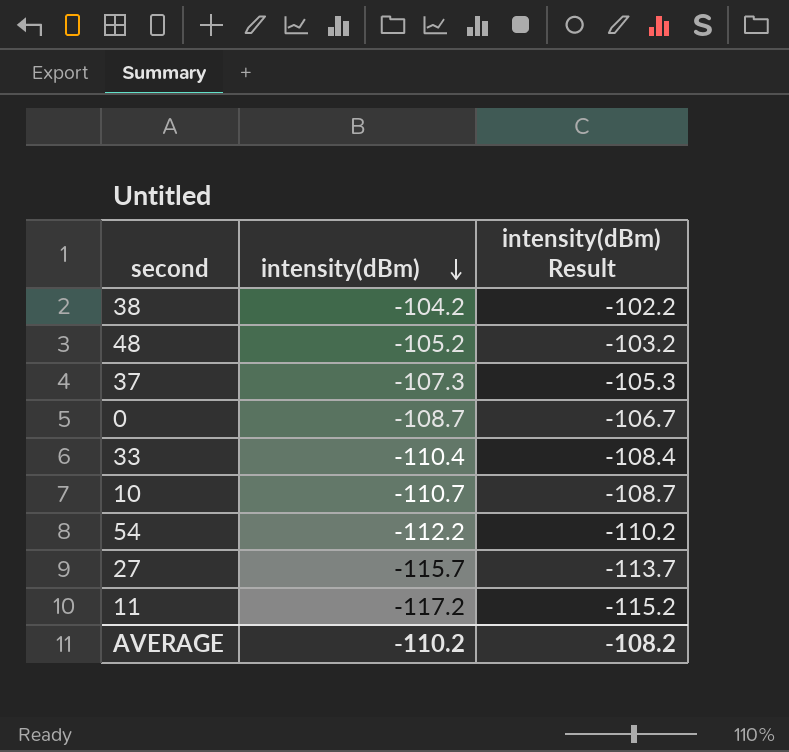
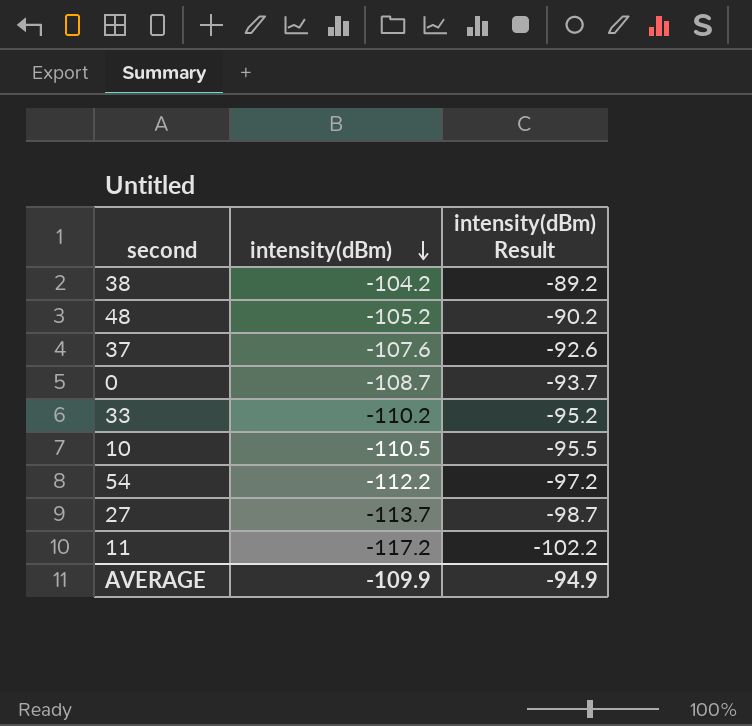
column intensity(dBm) Result | formula: [intensity(dBm)] + 2 -> [intensity(dBm)] + 15
37 | intensity(dBm): -107.3 -> -107.6
33 | intensity(dBm): -110.4 -> -110.2
10 | intensity(dBm): -110.7 -> -110.5
27 | intensity(dBm): -115.7 -> -113.7
AVERAGE | intensity(dBm): -110.2 -> -109.9
AVERAGE | intensity(dBm) Result: -108.2 -> -94.9

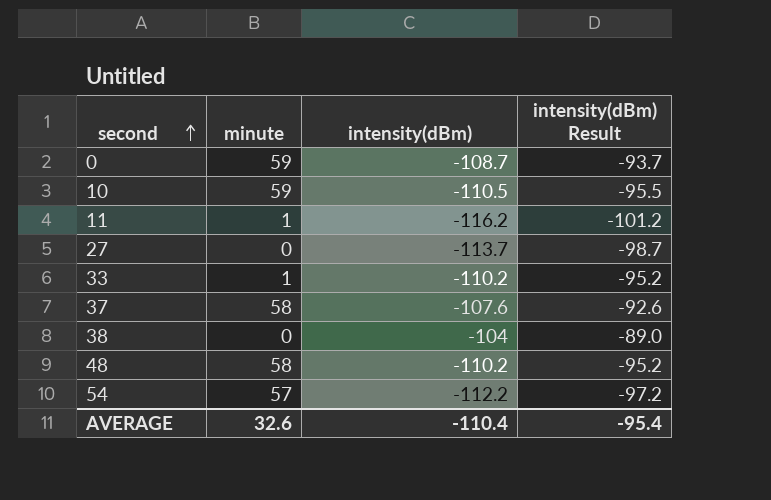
row order: intensity(dBm) descending -> second ascending
column minute | position: none -> 2
11 | intensity(dBm): -117.2 -> -116.2
11 | intensity(dBm) Result: -102.2 -> -101.2
38 | intensity(dBm): -104.2 -> -104
38 | intensity(dBm) Result: -89.2 -> -89.0
48 | intensity(dBm): -105.2 -> -110.2
48 | intensity(dBm) Result: -90.2 -> -95.2
AVERAGE | intensity(dBm): -109.9 -> -110.4
AVERAGE | intensity(dBm) Result: -94.9 -> -95.4

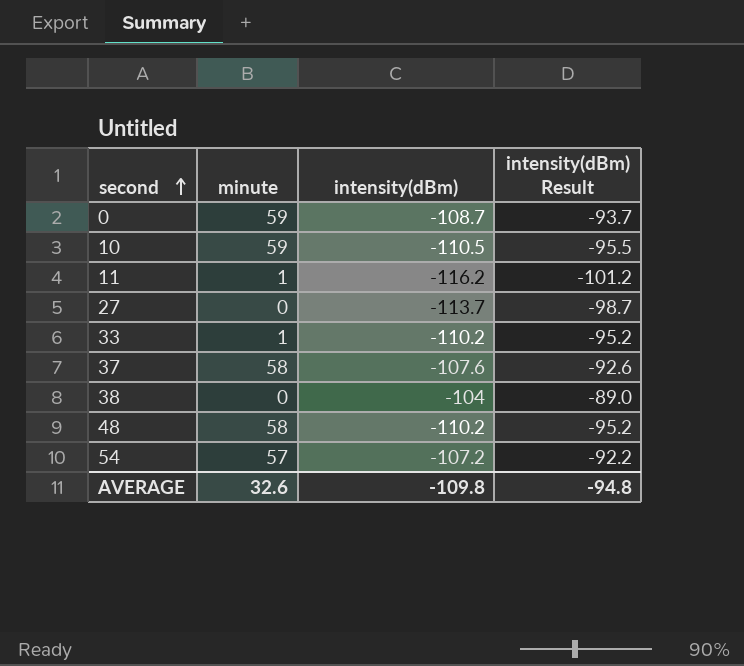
54 | intensity(dBm): -112.2 -> -107.2
54 | intensity(dBm) Result: -97.2 -> -92.2
AVERAGE | intensity(dBm): -110.4 -> -109.8
AVERAGE | intensity(dBm) Result: -95.4 -> -94.8

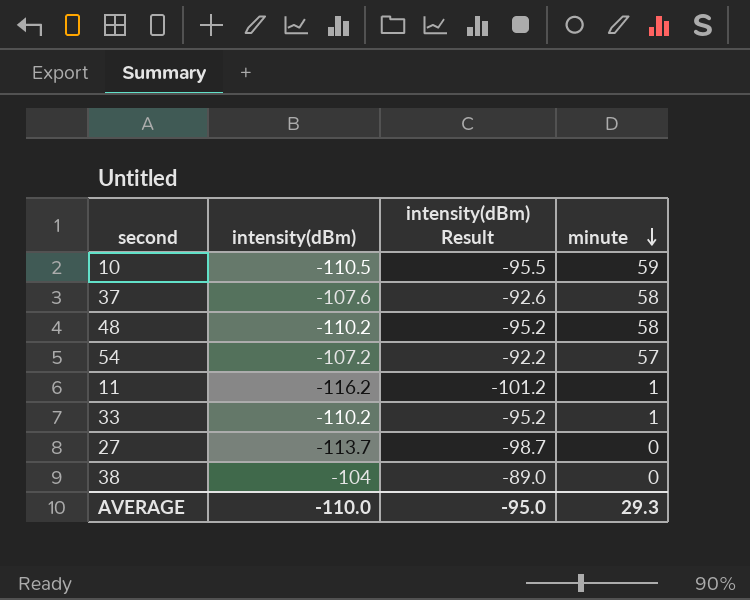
row order: second ascending -> minute descending
column minute | position: 2 -> 4
row 0: 59 | -108.7 | -93.7 -> none
AVERAGE | intensity(dBm): -109.8 -> -110.0
AVERAGE | intensity(dBm) Result: -94.8 -> -95.0
AVERAGE | minute: 32.6 -> 29.3

